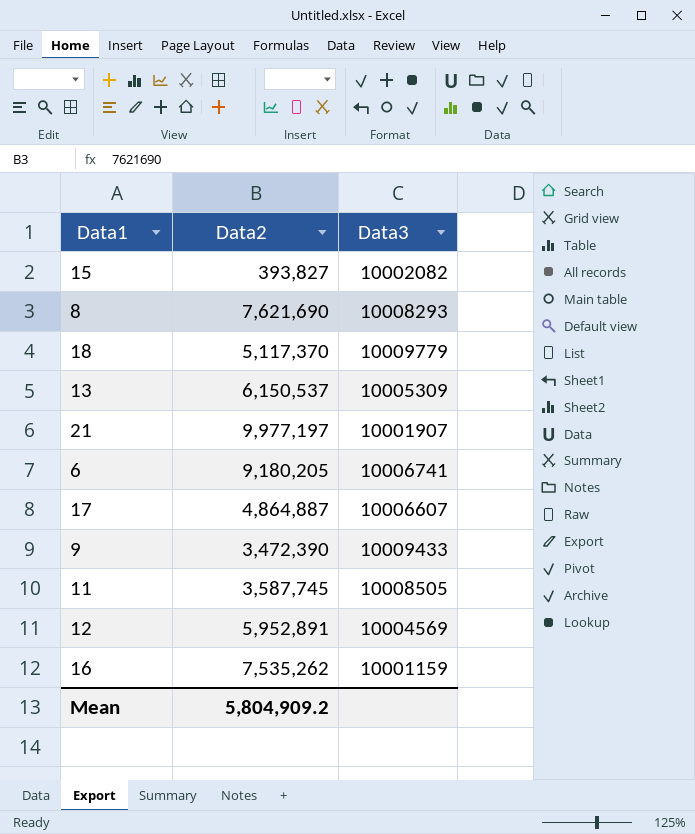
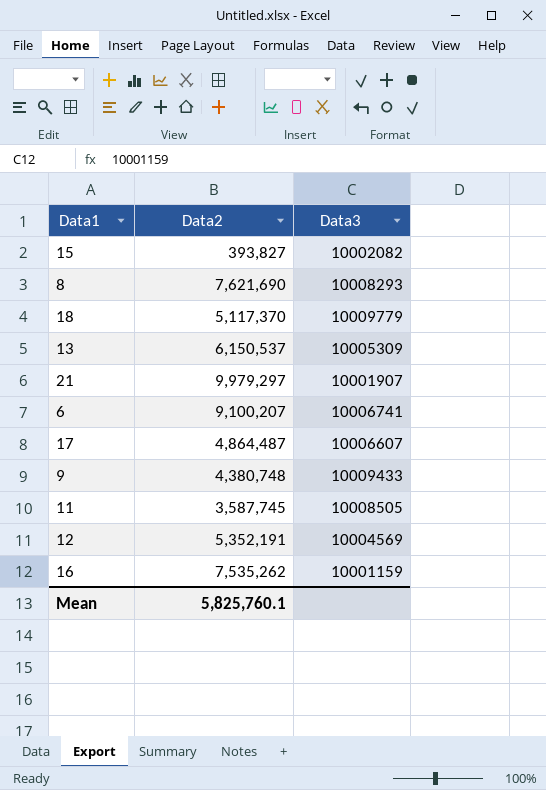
21 | Data2: 9,977,197 -> 9,979,297
6 | Data2: 9,180,205 -> 9,100,207
17 | Data2: 4,864,887 -> 4,864,487
9 | Data2: 3,472,390 -> 4,380,748
12 | Data2: 5,952,891 -> 5,352,191
Mean | Data2: 5,804,909.2 -> 5,825,760.1

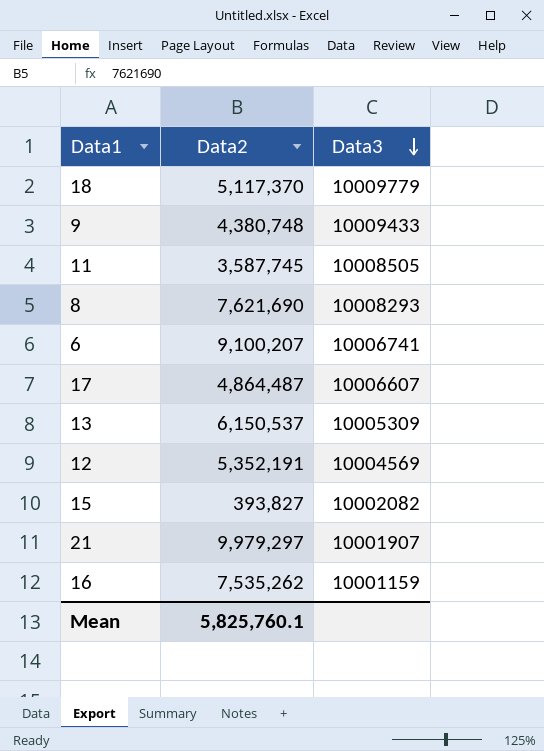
row order: none -> Data3 descending

